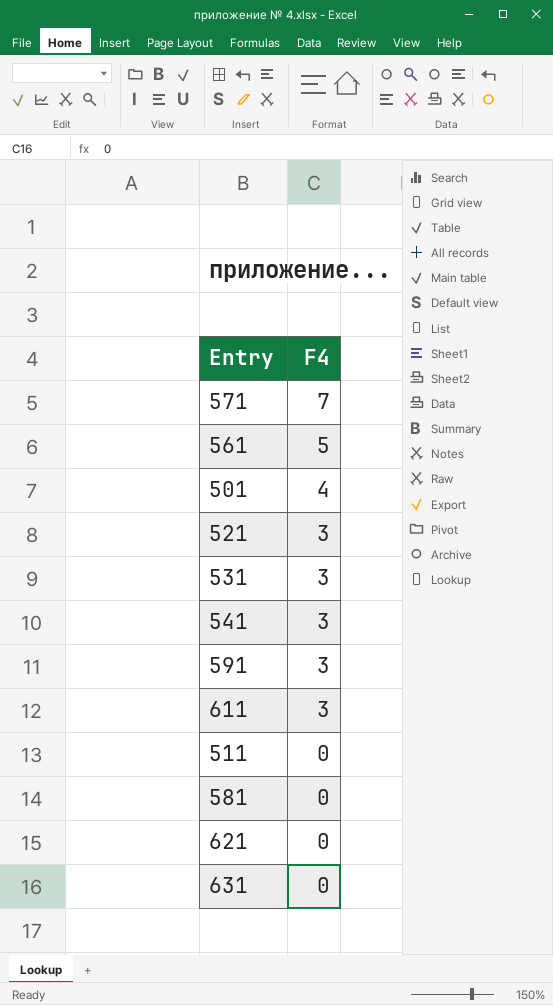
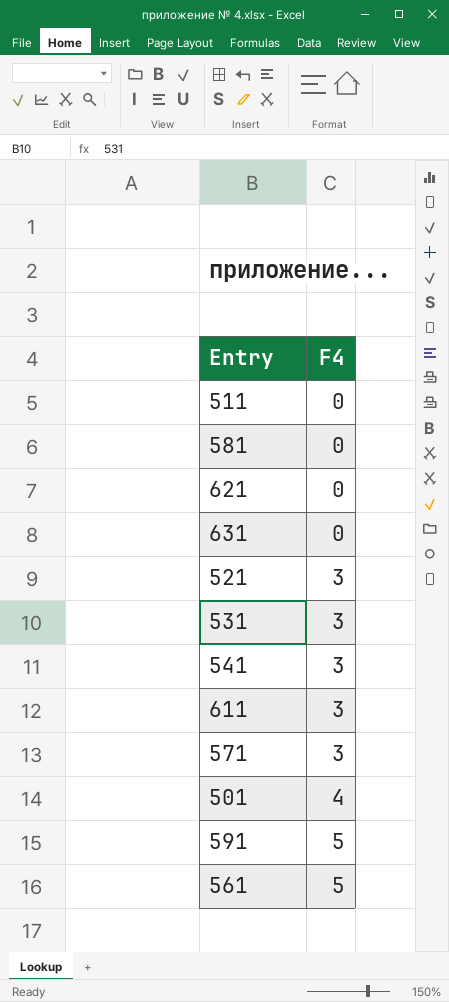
row order: F4 descending -> F4 ascending
571 | F4: 7 -> 3
591 | F4: 3 -> 5

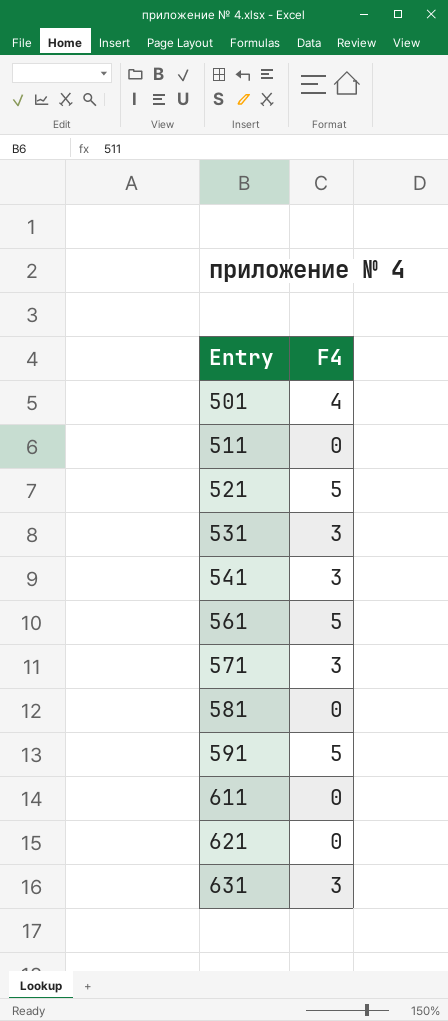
row order: F4 ascending -> Entry ascending
521 | F4: 3 -> 5
611 | F4: 3 -> 0
631 | F4: 0 -> 3

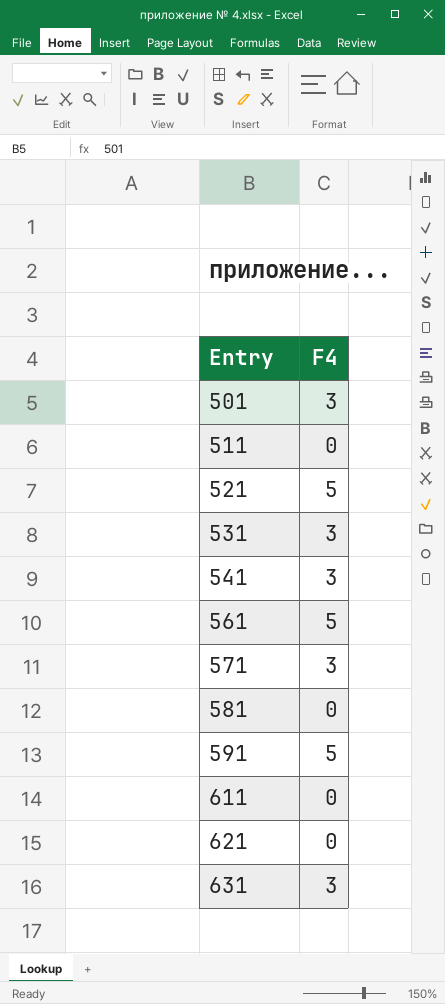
501 | F4: 4 -> 3

